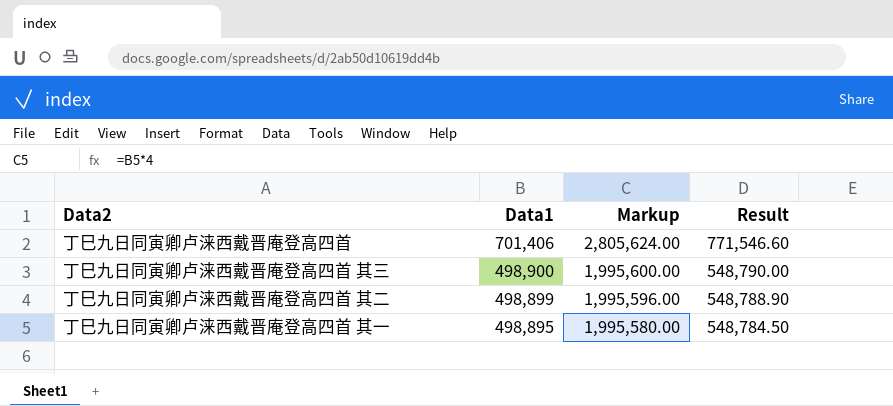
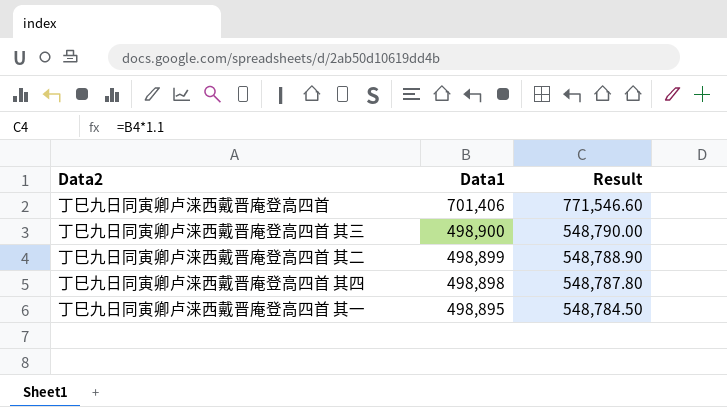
column Markup | formula: [Data1] * 4 -> none
row 丁巳九日同寅卿卢涞西戴晋庵登高四首 其四: none -> 498,898 | 548,787.80

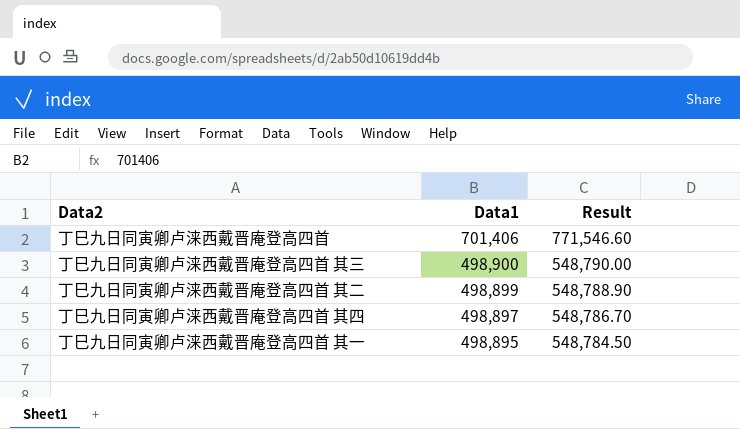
丁巳九日同寅卿卢涞西戴晋庵登高四首 其四 | Data1: 498,898 -> 498,897
丁巳九日同寅卿卢涞西戴晋庵登高四首 其四 | Result: 548,787.80 -> 548,786.70

